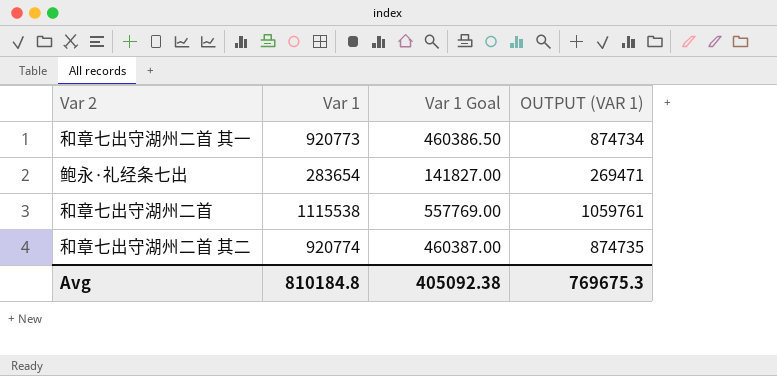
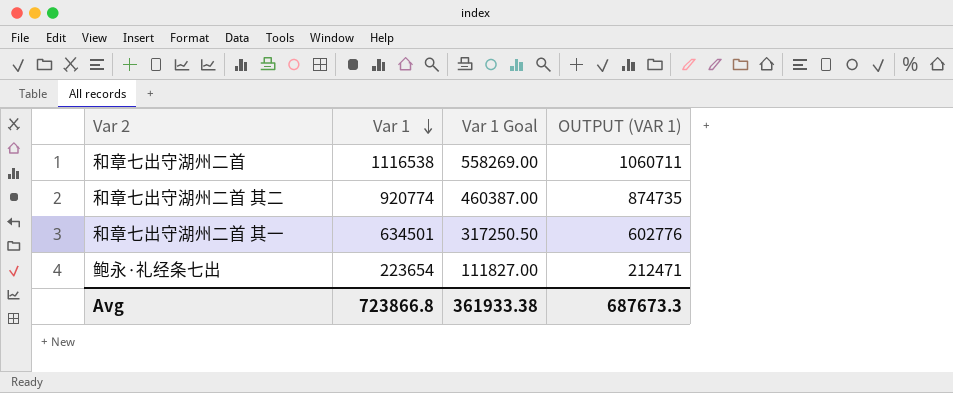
row order: none -> Var 1 descending
和章七出守湖州二首 | Var 1: 1115538 -> 1116538
和章七出守湖州二首 | Var 1 Goal: 557769.00 -> 558269.00
和章七出守湖州二首 | OUTPUT (VAR 1): 1059761 -> 1060711
和章七出守湖州二首 其一 | Var 1: 920773 -> 634501
和章七出守湖州二首 其一 | Var 1 Goal: 460386.50 -> 317250.50
和章七出守湖州二首 其一 | OUTPUT (VAR 1): 874734 -> 602776
鲍永·礼经条七出 | Var 1: 283654 -> 223654
鲍永·礼经条七出 | Var 1 Goal: 141827.00 -> 111827.00
鲍永·礼经条七出 | OUTPUT (VAR 1): 269471 -> 212471
Avg | Var 1: 810184.8 -> 723866.8
Avg | Var 1 Goal: 405092.38 -> 361933.38
Avg | OUTPUT (VAR 1): 769675.3 -> 687673.3

